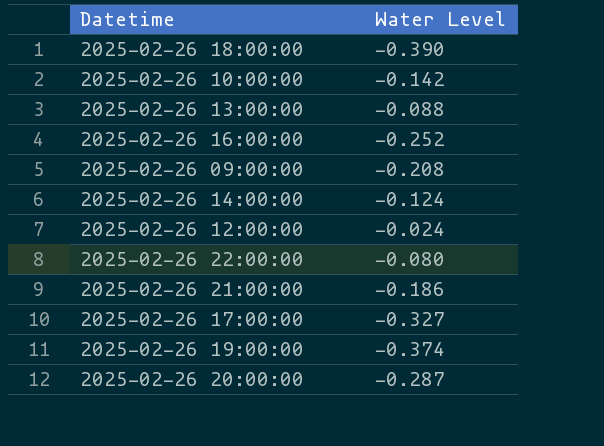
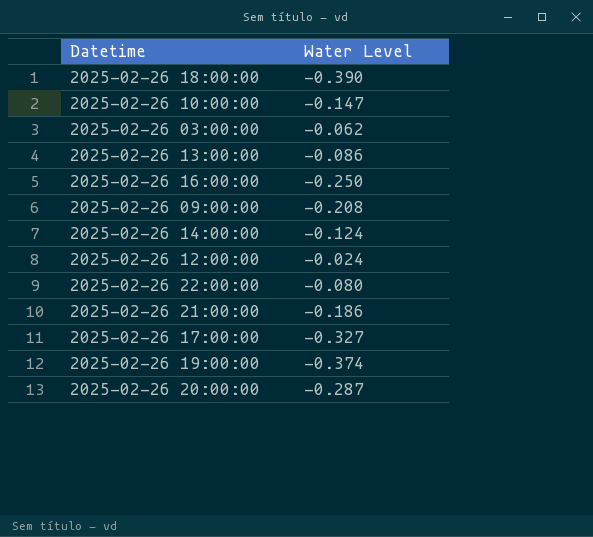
2025-02-26 10:00:00 | Water Level: -0.142 -> -0.147
row 2025-02-26 03:00:00: none -> -0.062
2025-02-26 13:00:00 | Water Level: -0.088 -> -0.086
2025-02-26 16:00:00 | Water Level: -0.252 -> -0.250

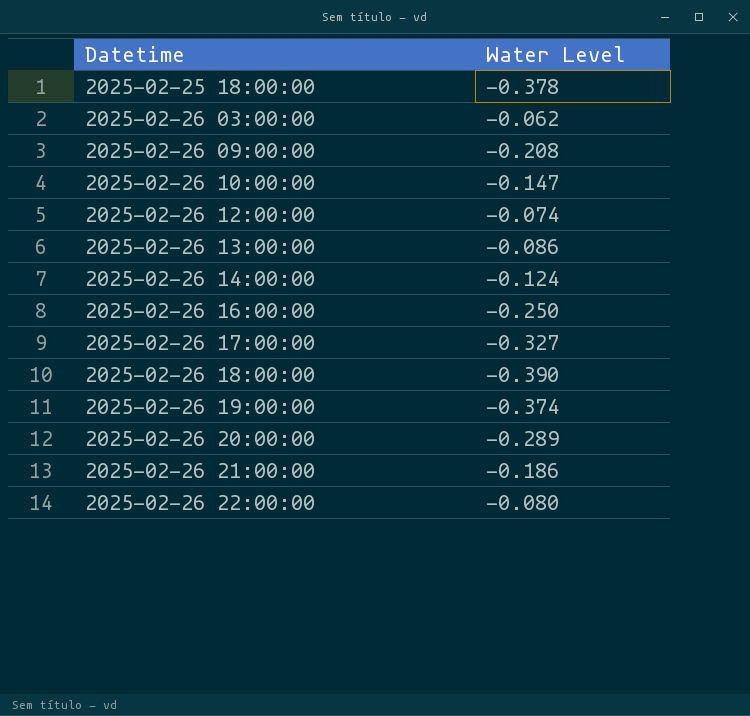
row order: none -> Datetime ascending
row 2025-02-25 18:00:00: none -> -0.378
2025-02-26 12:00:00 | Water Level: -0.024 -> -0.074
2025-02-26 20:00:00 | Water Level: -0.287 -> -0.289

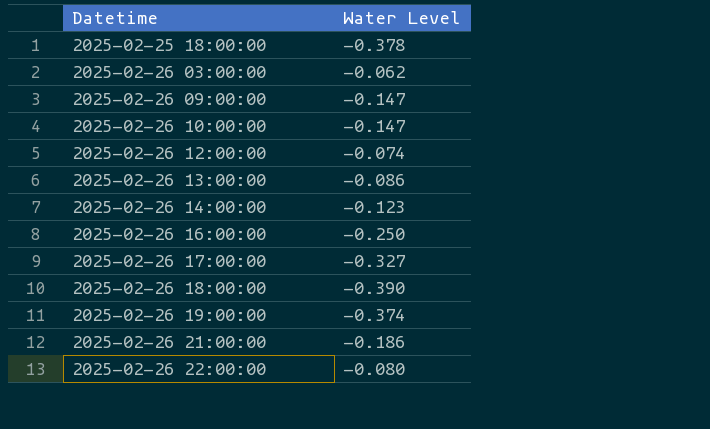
row 2025-02-26 20:00:00: -0.289 -> none
2025-02-26 09:00:00 | Water Level: -0.208 -> -0.147
2025-02-26 14:00:00 | Water Level: -0.124 -> -0.123

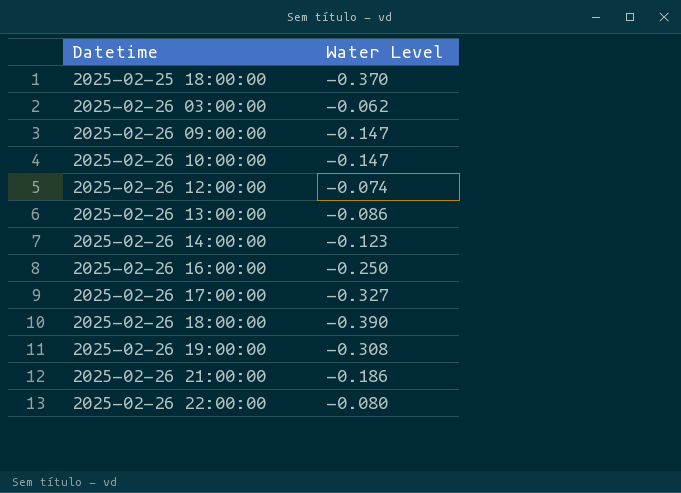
2025-02-25 18:00:00 | Water Level: -0.378 -> -0.370
2025-02-26 19:00:00 | Water Level: -0.374 -> -0.308

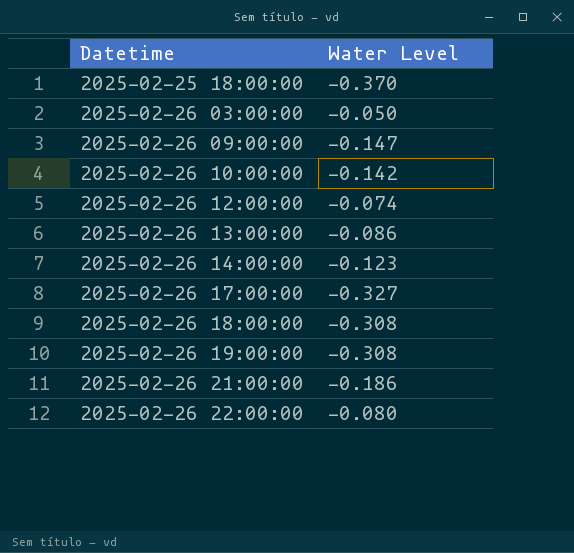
row 2025-02-26 16:00:00: -0.250 -> none
2025-02-26 03:00:00 | Water Level: -0.062 -> -0.050
2025-02-26 10:00:00 | Water Level: -0.147 -> -0.142
2025-02-26 18:00:00 | Water Level: -0.390 -> -0.308

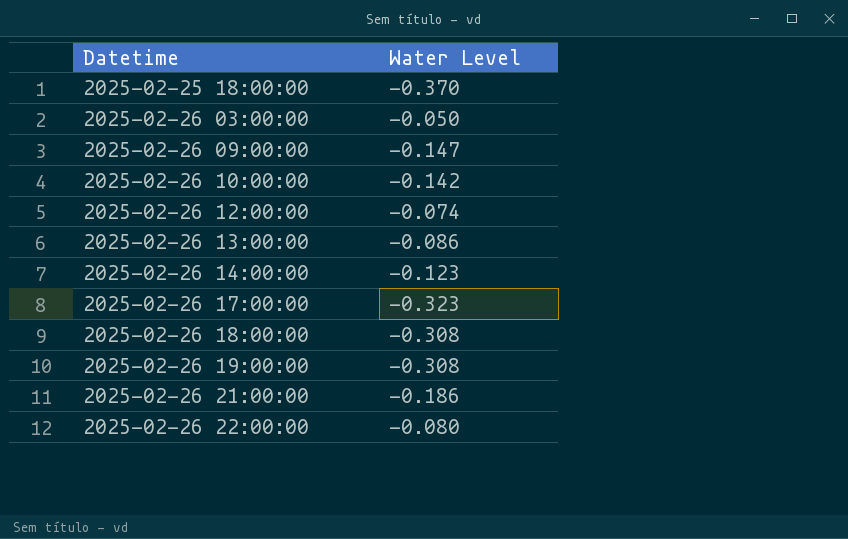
2025-02-26 17:00:00 | Water Level: -0.327 -> -0.323

